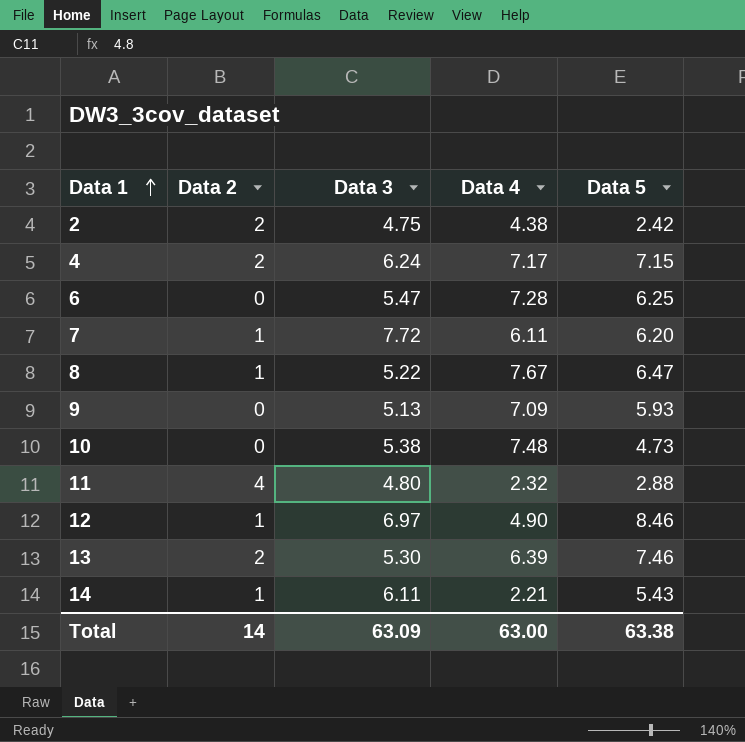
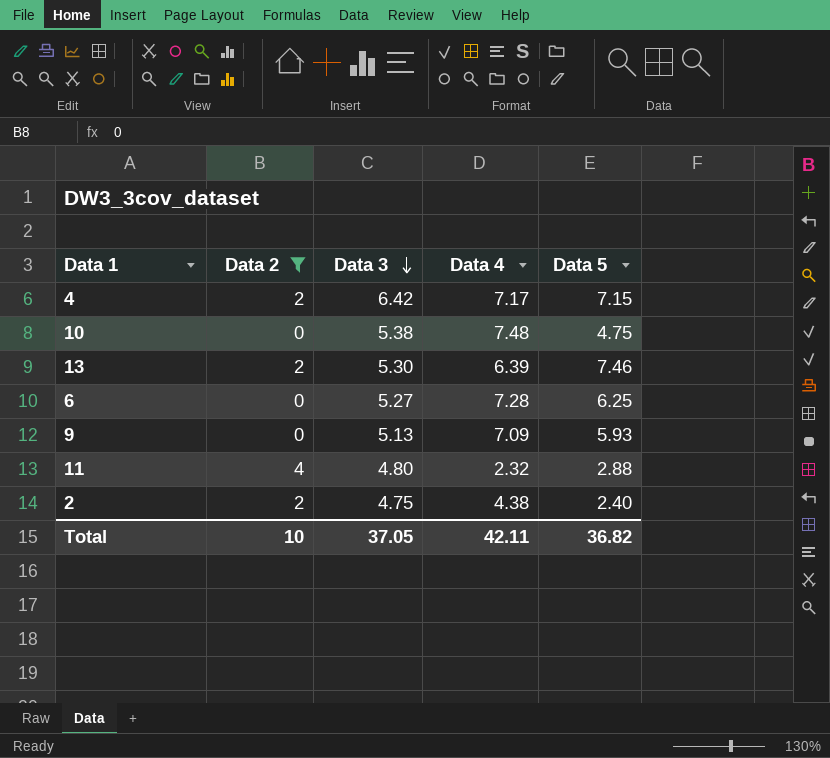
filter: none -> Data 2 != 1
row order: Data 1 ascending -> Data 3 descending
4 | Data 3: 6.24 -> 6.42
10 | Data 5: 4.73 -> 4.75
6 | Data 3: 5.47 -> 5.27
2 | Data 5: 2.42 -> 2.40
Total | Data 2: 14 -> 10
Total | Data 3: 63.09 -> 37.05
Total | Data 4: 63.00 -> 42.11
Total | Data 5: 63.38 -> 36.82

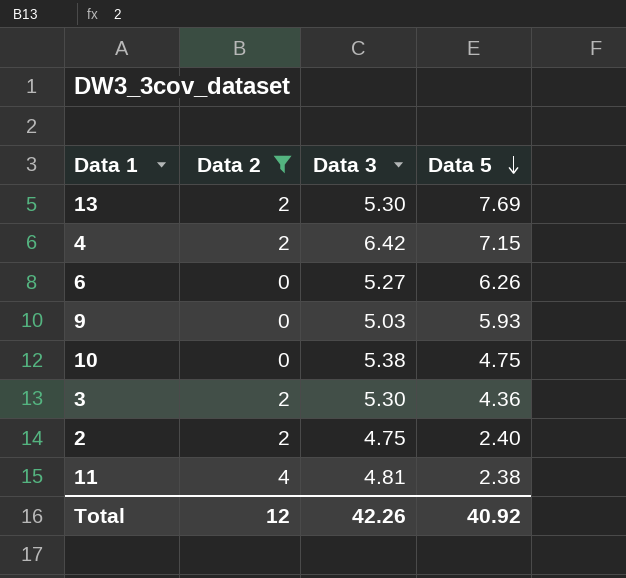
row order: Data 3 descending -> Data 5 descending
column Data 4 | position: 4 -> none
13 | Data 5: 7.46 -> 7.69
6 | Data 5: 6.25 -> 6.26
9 | Data 3: 5.13 -> 5.03
row 3: none -> 2 | 5.30 | 4.36
11 | Data 3: 4.80 -> 4.81
11 | Data 5: 2.88 -> 2.38
Total | Data 2: 10 -> 12
Total | Data 3: 37.05 -> 42.26
Total | Data 5: 36.82 -> 40.92

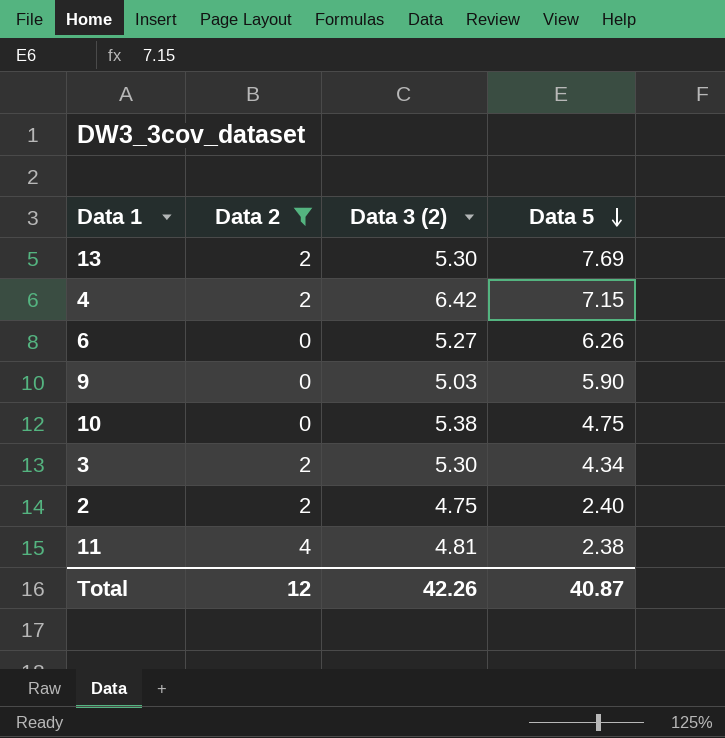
column name: Data 3 -> Data 3 (2)
9 | Data 5: 5.93 -> 5.90
3 | Data 5: 4.36 -> 4.34
Total | Data 5: 40.92 -> 40.87

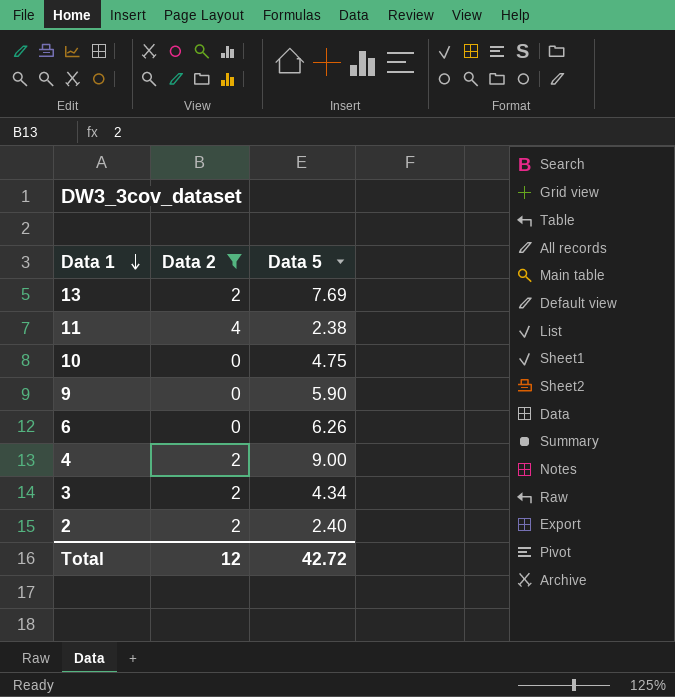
row order: Data 5 descending -> Data 1 descending
column Data 3 (2) | position: 3 -> none
4 | Data 5: 7.15 -> 9.00
Total | Data 5: 40.87 -> 42.72

